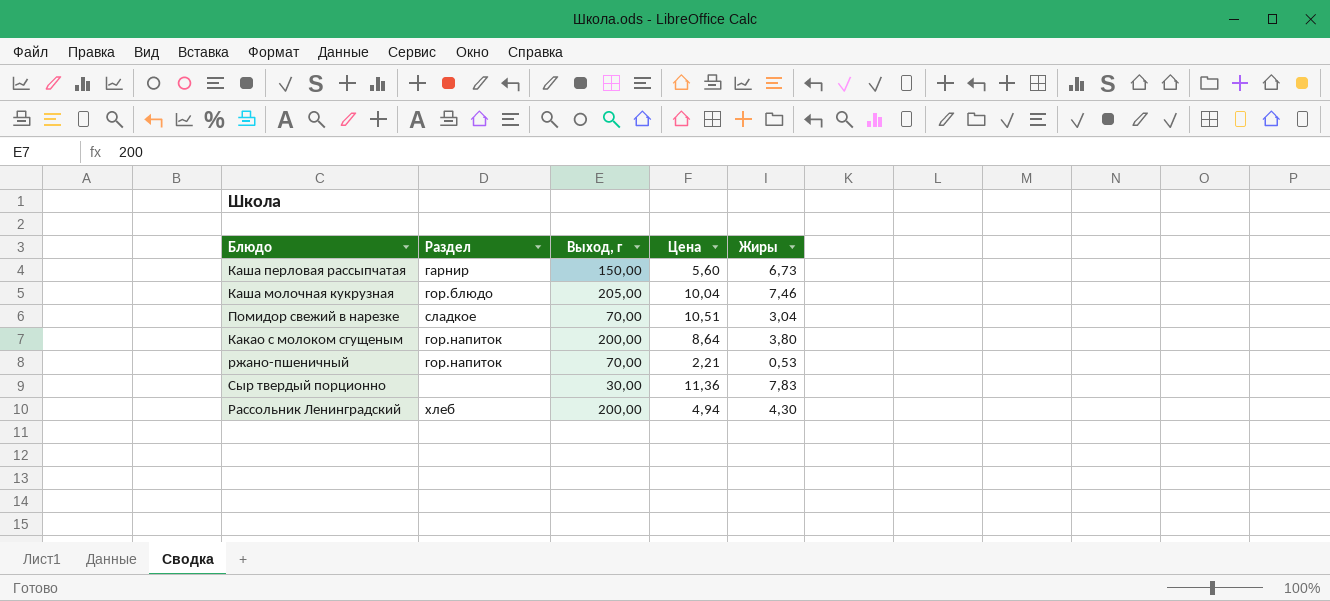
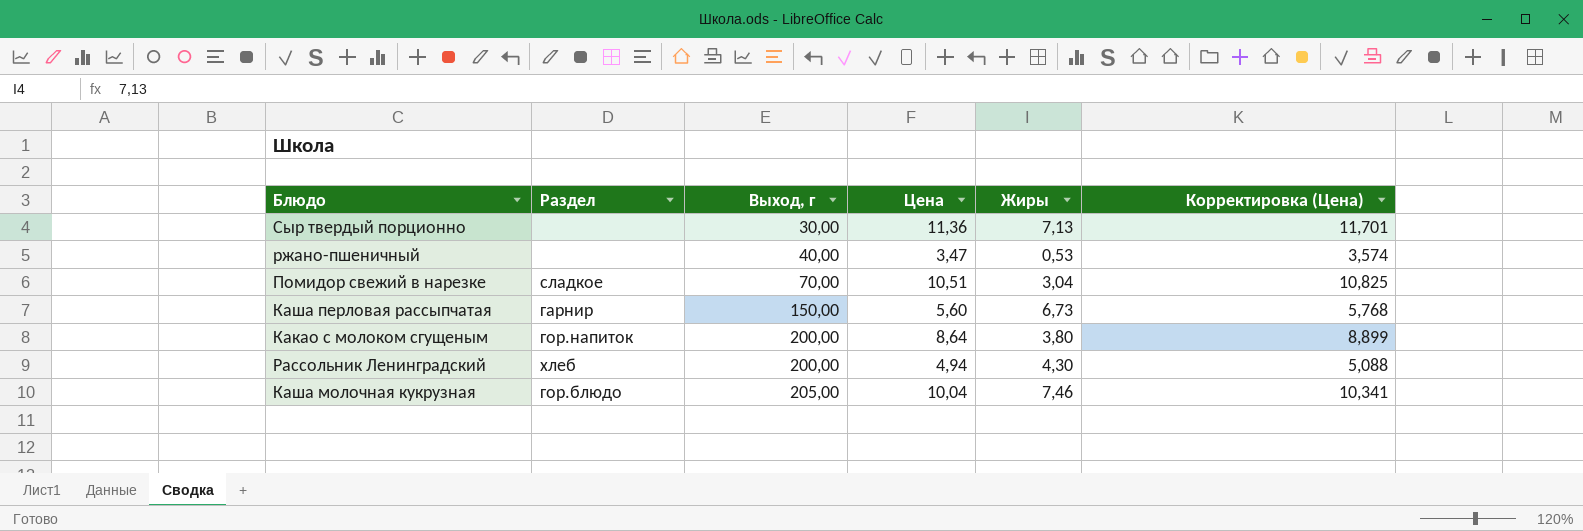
row order: none -> Выход, г ascending
column Корректировка (Цена) | formula: none -> [Цена] * 1,03
Сыр твердый порционно | Жиры: 7,83 -> 7,13
ржано-пшеничный | Раздел: гор.напиток -> none
ржано-пшеничный | Выход, г: 70,00 -> 40,00
ржано-пшеничный | Цена: 2,21 -> 3,47

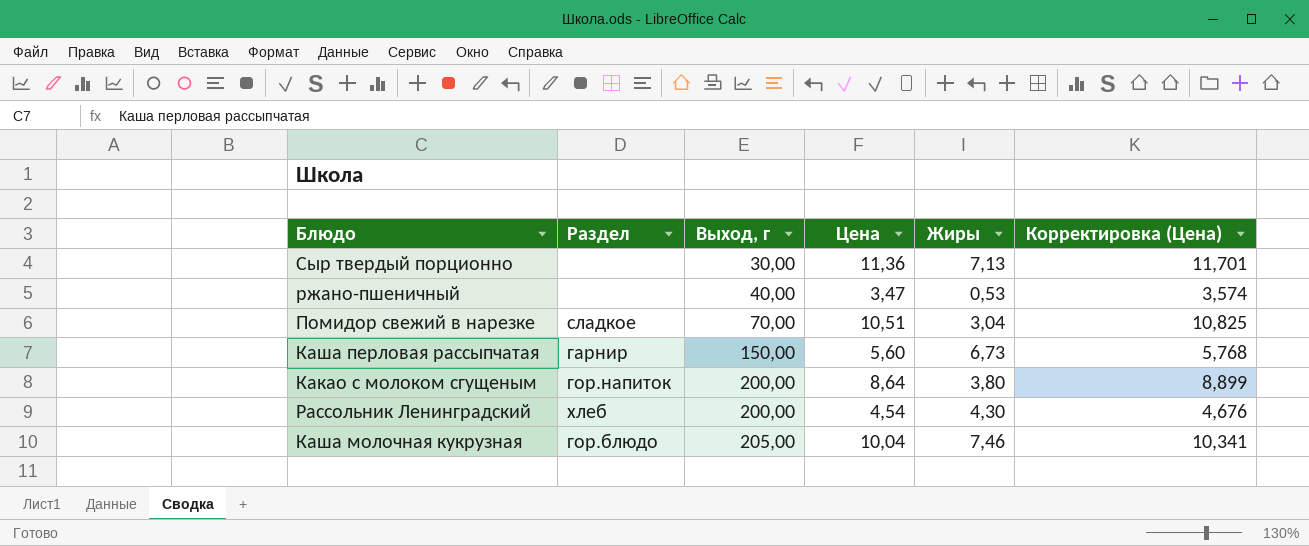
Рассольник Ленинградский | Цена: 4,94 -> 4,54
Рассольник Ленинградский | Корректировка (Цена): 5,088 -> 4,676

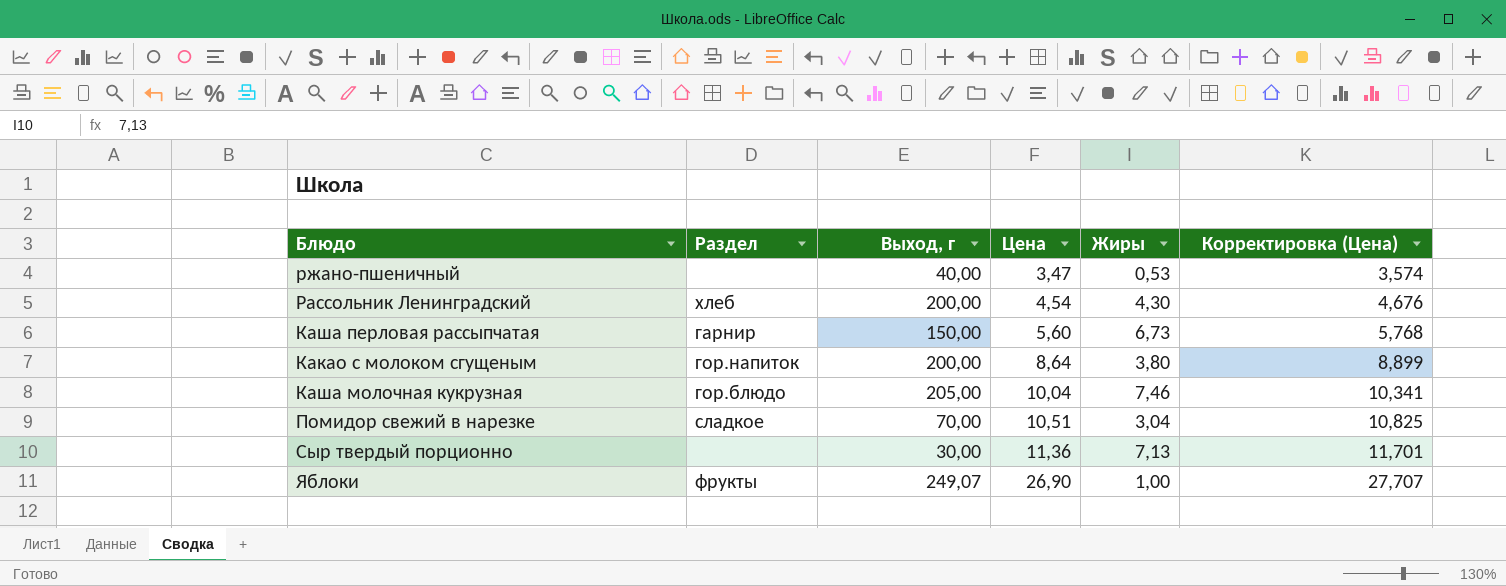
row order: Выход, г ascending -> Цена ascending
row Яблоки: none -> фрукты | 249,07 | 26,90 | 1,00 | 27,707

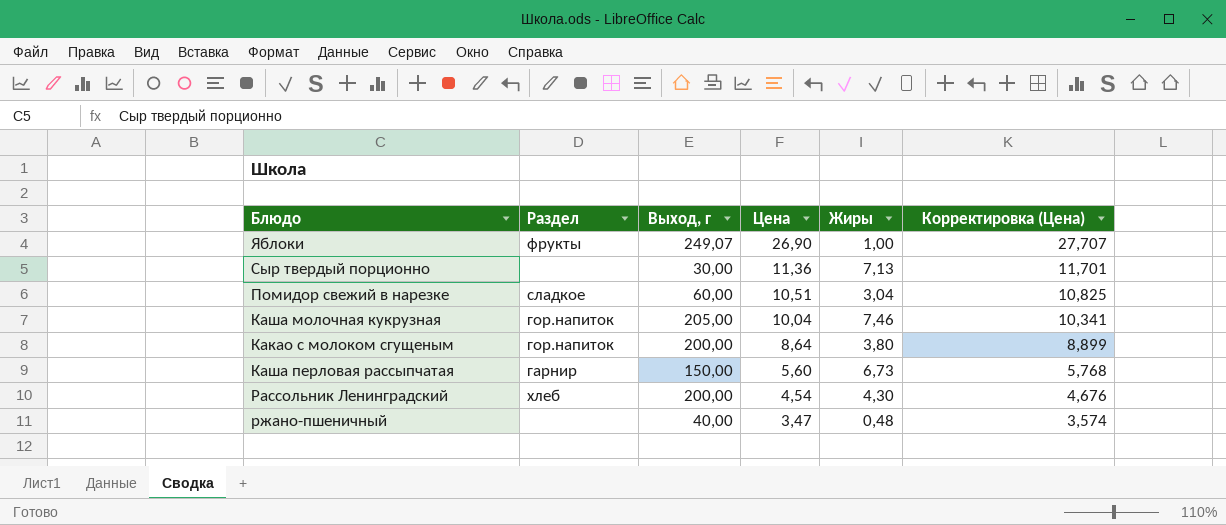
row order: Цена ascending -> Цена descending
Помидор свежий в нарезке | Выход, г: 70,00 -> 60,00
Каша молочная кукрузная | Раздел: гор.блюдо -> гор.напиток
ржано-пшеничный | Жиры: 0,53 -> 0,48

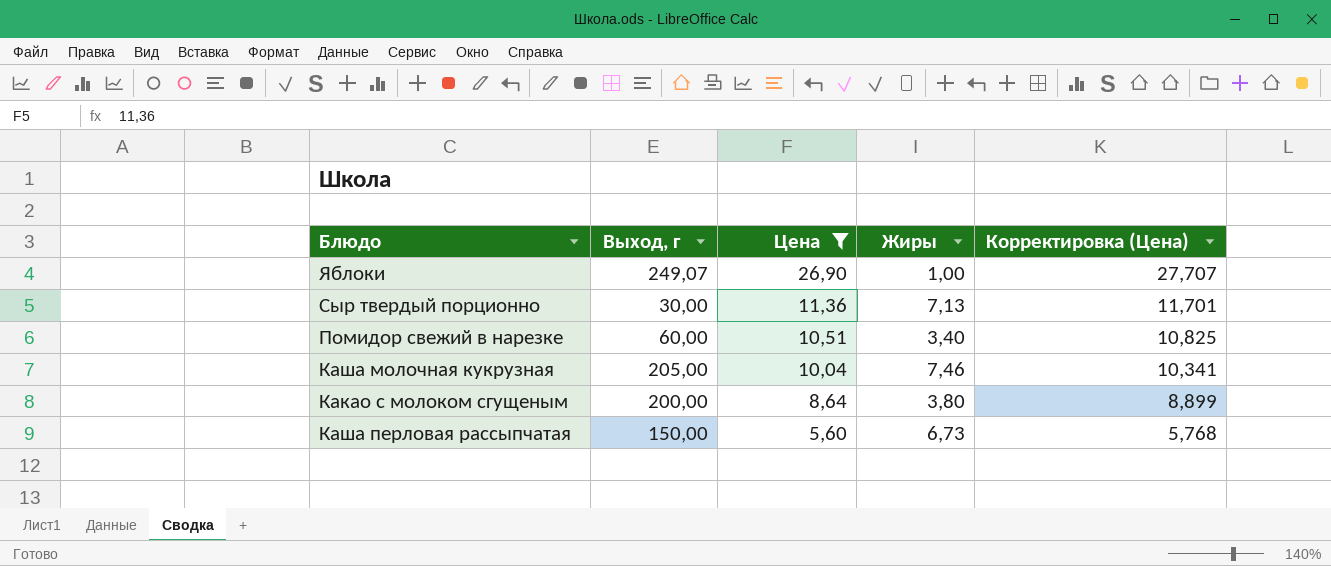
filter: none -> Цена >= 5,60
column Раздел | position: 2 -> none
Помидор свежий в нарезке | Жиры: 3,04 -> 3,40

